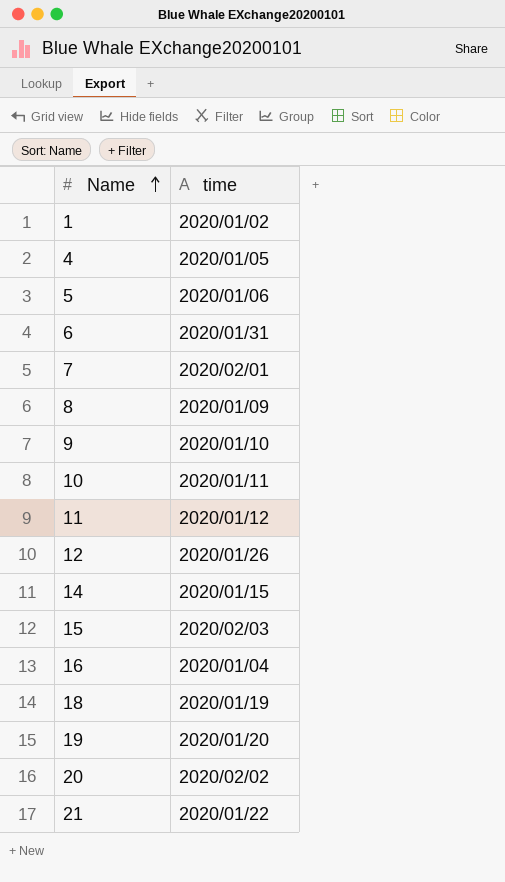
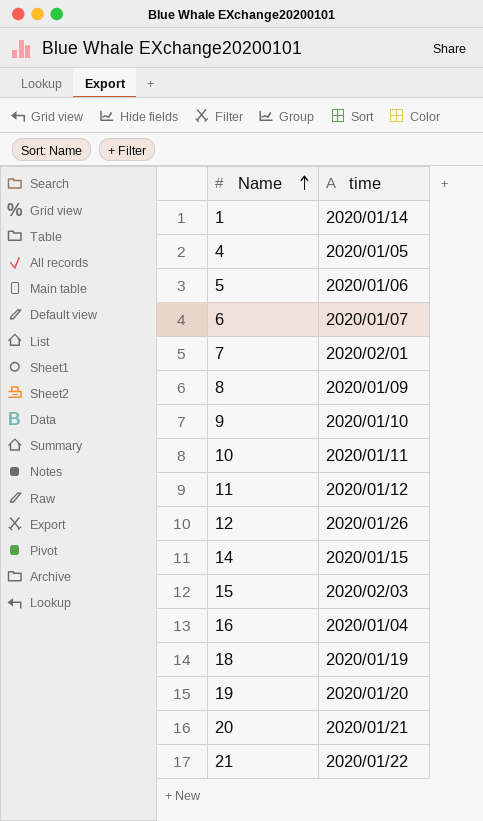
1 | time: 2020/01/02 -> 2020/01/14
6 | time: 2020/01/31 -> 2020/01/07
20 | time: 2020/02/02 -> 2020/01/21

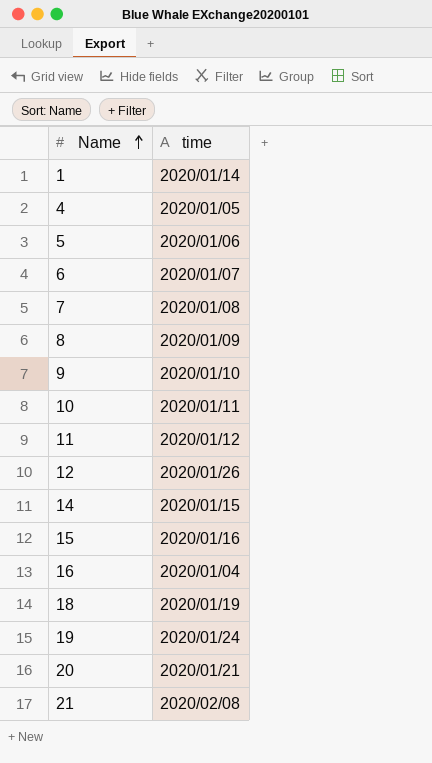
7 | time: 2020/02/01 -> 2020/01/08
15 | time: 2020/02/03 -> 2020/01/16
19 | time: 2020/01/20 -> 2020/01/24
21 | time: 2020/01/22 -> 2020/02/08

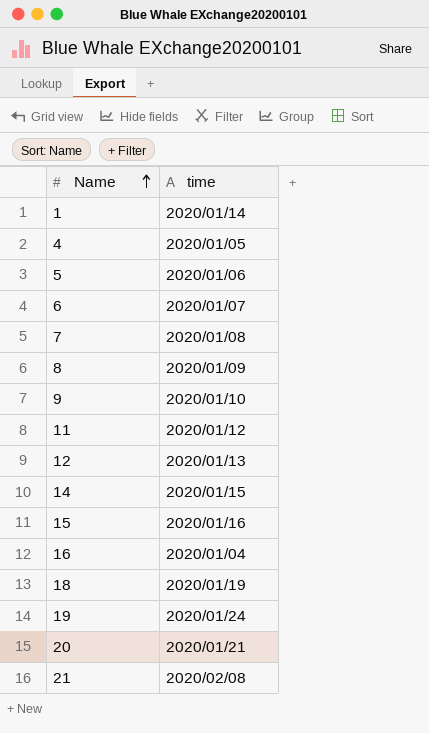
row 10: 2020/01/11 -> none
12 | time: 2020/01/26 -> 2020/01/13

